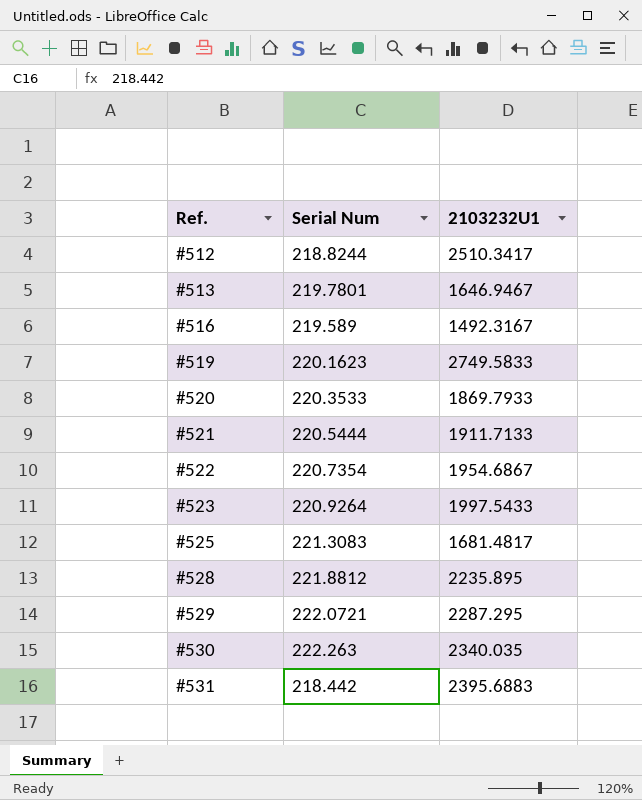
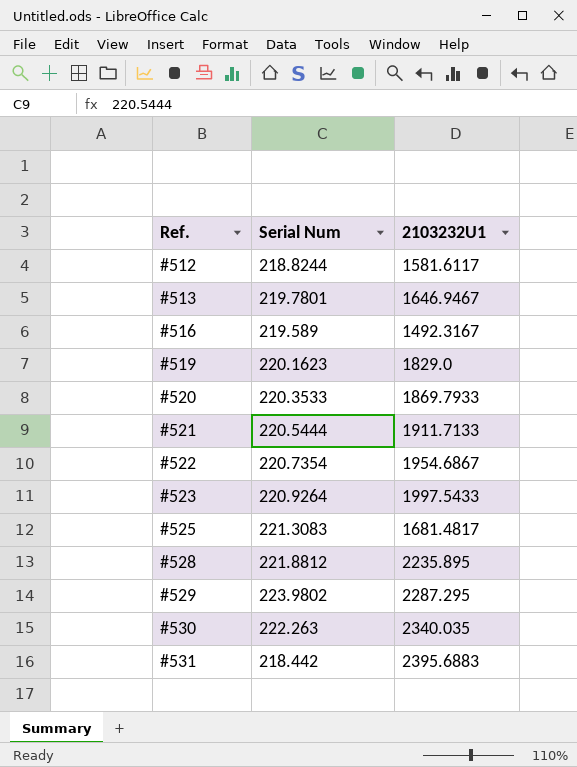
#512 | 2103232U1: 2510.3417 -> 1581.6117
#519 | 2103232U1: 2749.5833 -> 1829.0
#529 | Serial Num: 222.0721 -> 223.9802

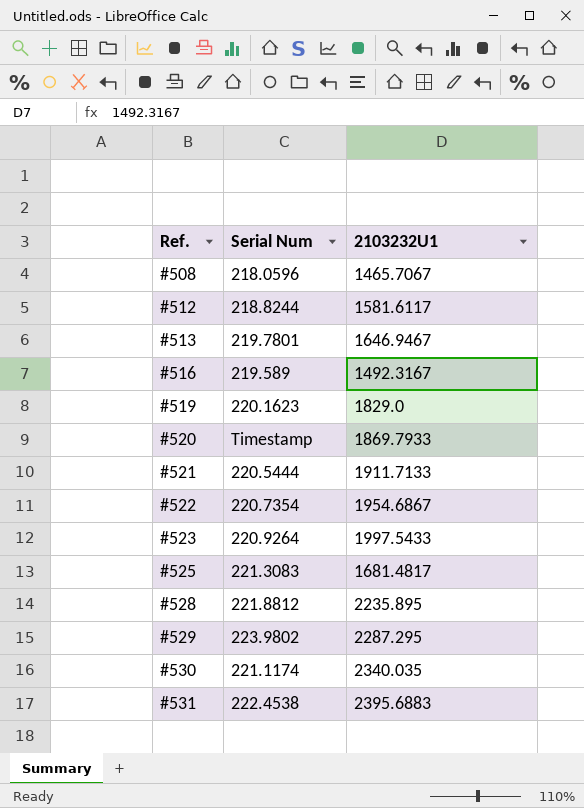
row #508: none -> 218.0596 | 1465.7067
#520 | Serial Num: 220.3533 -> Timestamp
#530 | Serial Num: 222.263 -> 221.1174
#531 | Serial Num: 218.442 -> 222.4538

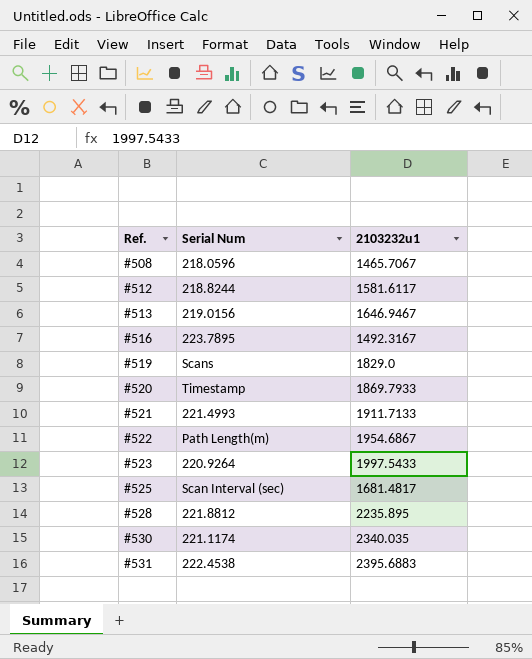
column name: 2103232U1 -> 2103232u1
row #529: 223.9802 | 2287.295 -> none
#513 | Serial Num: 219.7801 -> 219.0156
#516 | Serial Num: 219.589 -> 223.7895
#519 | Serial Num: 220.1623 -> Scans
#521 | Serial Num: 220.5444 -> 221.4993
#522 | Serial Num: 220.7354 -> Path Length(m)
#525 | Serial Num: 221.3083 -> Scan Interval (sec)

